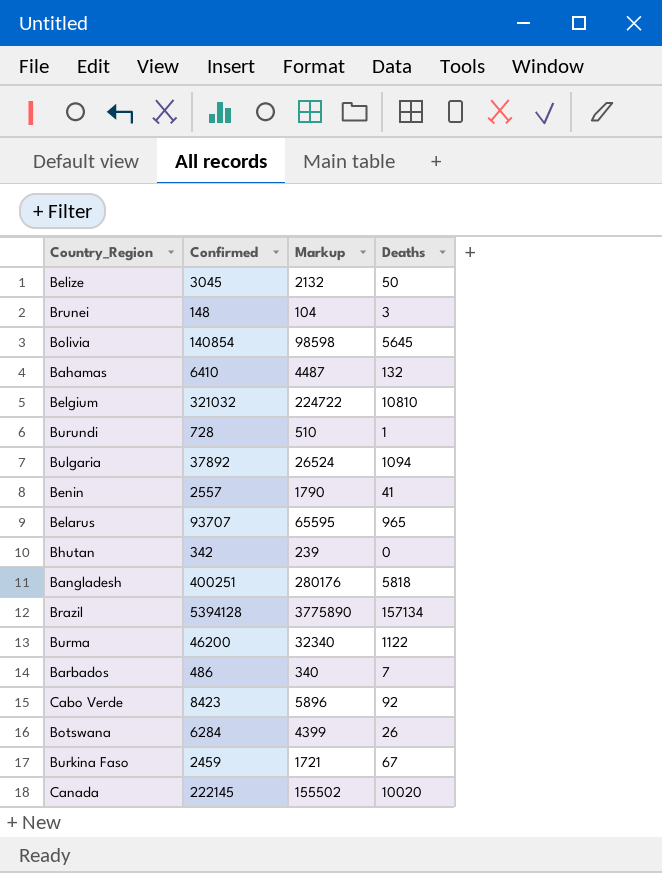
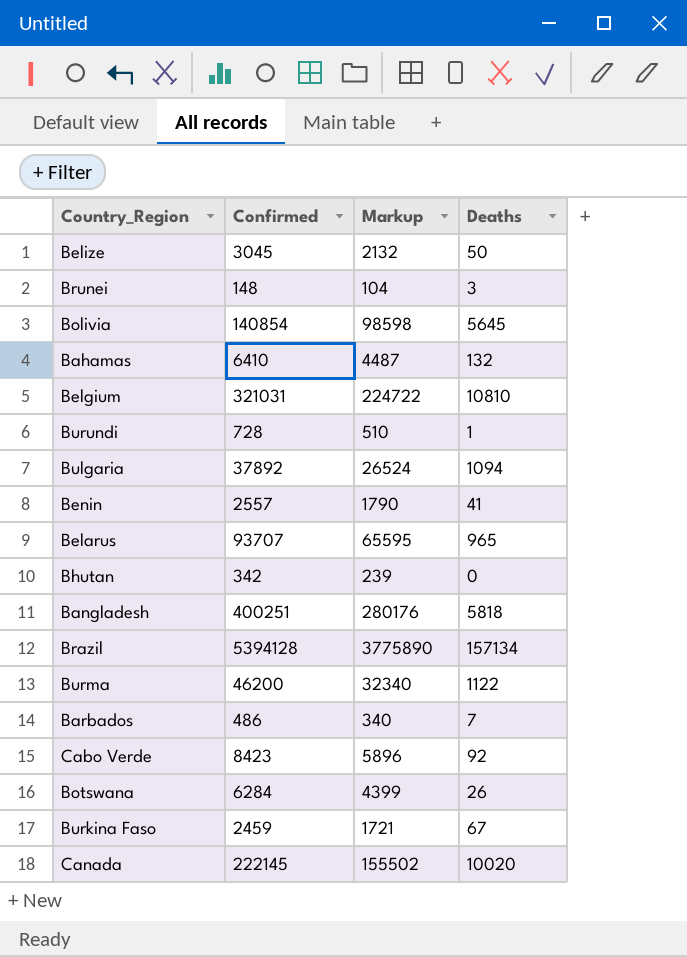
Belgium | Confirmed: 321032 -> 321031

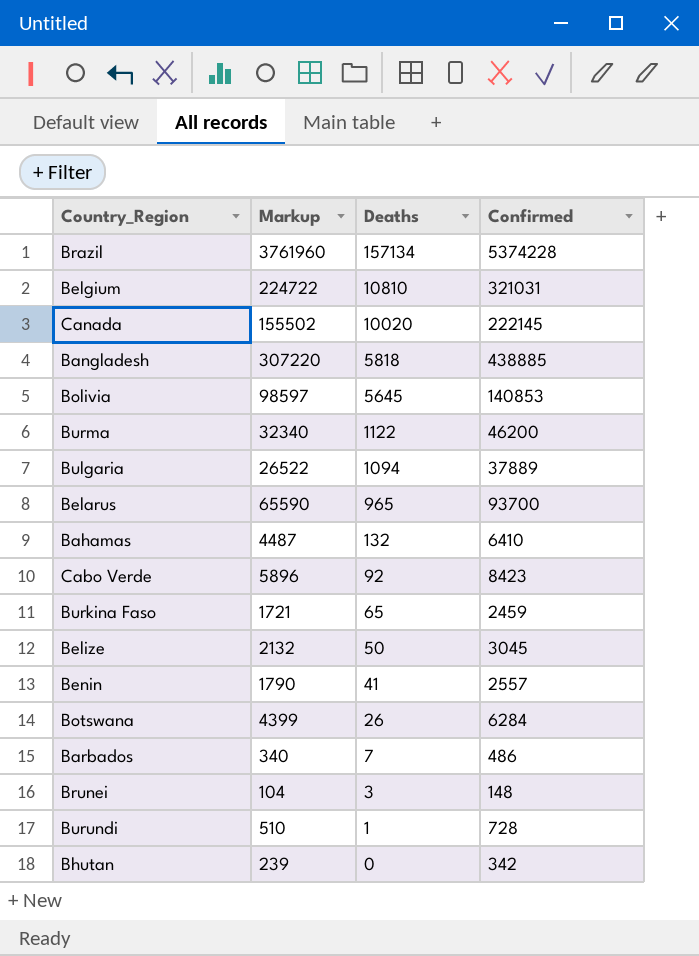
row order: none -> Deaths descending
column Confirmed | position: 2 -> 4
Brazil | Markup: 3775890 -> 3761960
Brazil | Confirmed: 5394128 -> 5374228
Bangladesh | Markup: 280176 -> 307220
Bangladesh | Confirmed: 400251 -> 438885
Bolivia | Markup: 98598 -> 98597
Bolivia | Confirmed: 140854 -> 140853
Bulgaria | Markup: 26524 -> 26522
Bulgaria | Confirmed: 37892 -> 37889
Belarus | Markup: 65595 -> 65590
Belarus | Confirmed: 93707 -> 93700
Burkina Faso | Deaths: 67 -> 65

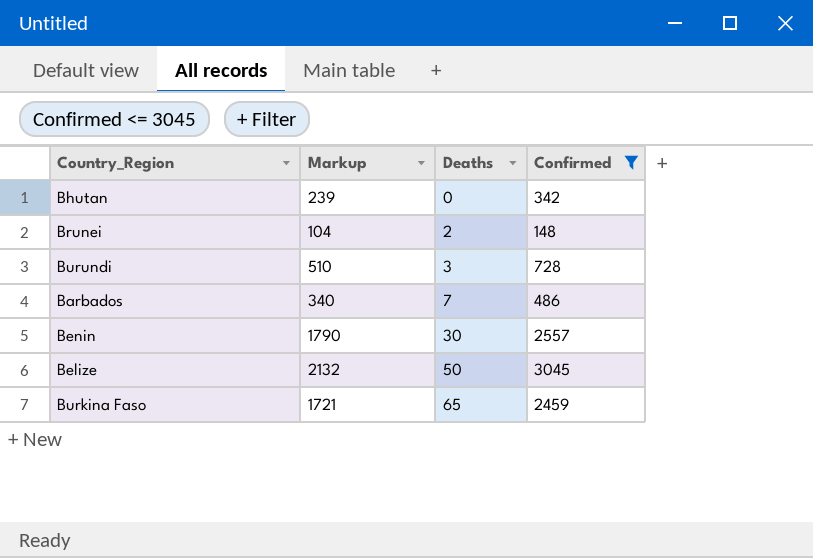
filter: none -> Confirmed <= 3045
row order: Deaths descending -> Deaths ascending
Brunei | Deaths: 3 -> 2
Burundi | Deaths: 1 -> 3
Benin | Deaths: 41 -> 30

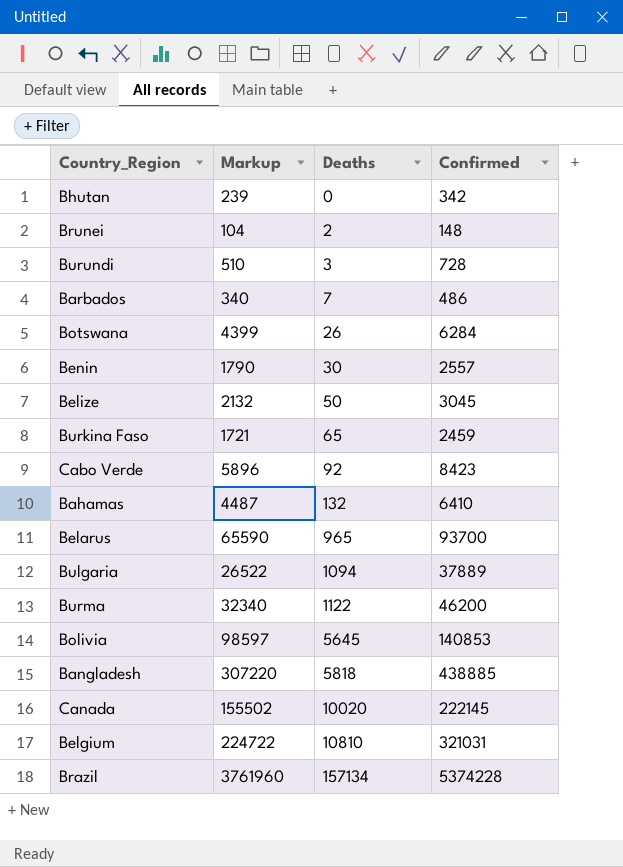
filter: Confirmed <= 3045 -> none

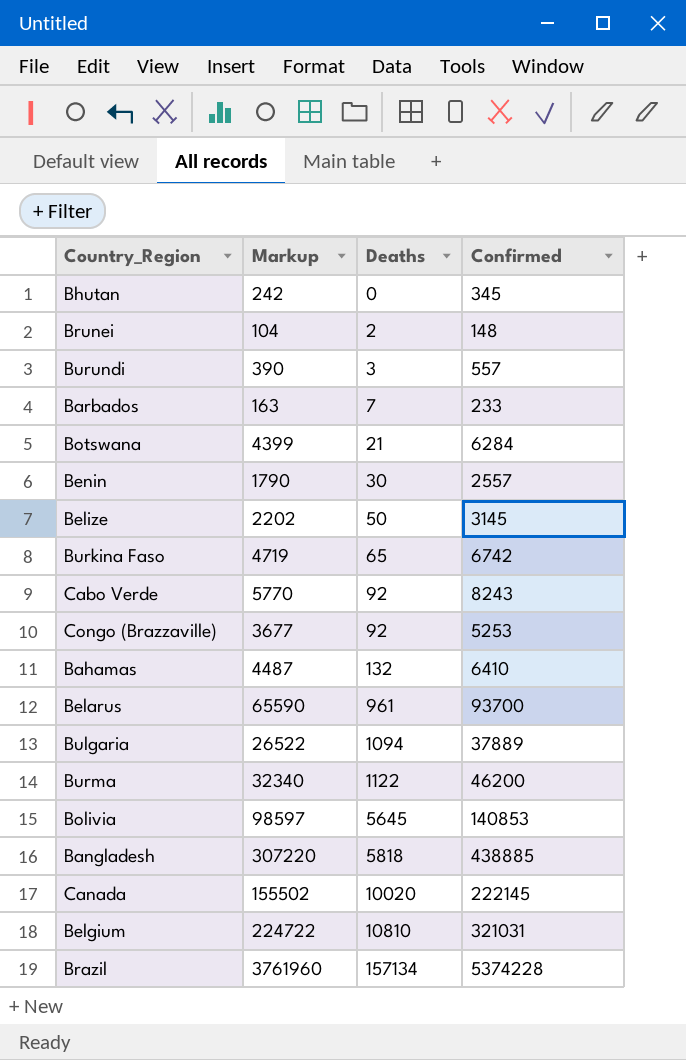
Bhutan | Markup: 239 -> 242
Bhutan | Confirmed: 342 -> 345
Burundi | Markup: 510 -> 390
Burundi | Confirmed: 728 -> 557
Barbados | Markup: 340 -> 163
Barbados | Confirmed: 486 -> 233
Botswana | Deaths: 26 -> 21
Belize | Markup: 2132 -> 2202
Belize | Confirmed: 3045 -> 3145
Burkina Faso | Markup: 1721 -> 4719
Burkina Faso | Confirmed: 2459 -> 6742
Cabo Verde | Markup: 5896 -> 5770
Cabo Verde | Confirmed: 8423 -> 8243
row Congo (Brazzaville): none -> 3677 | 92 | 5253
Belarus | Deaths: 965 -> 961

